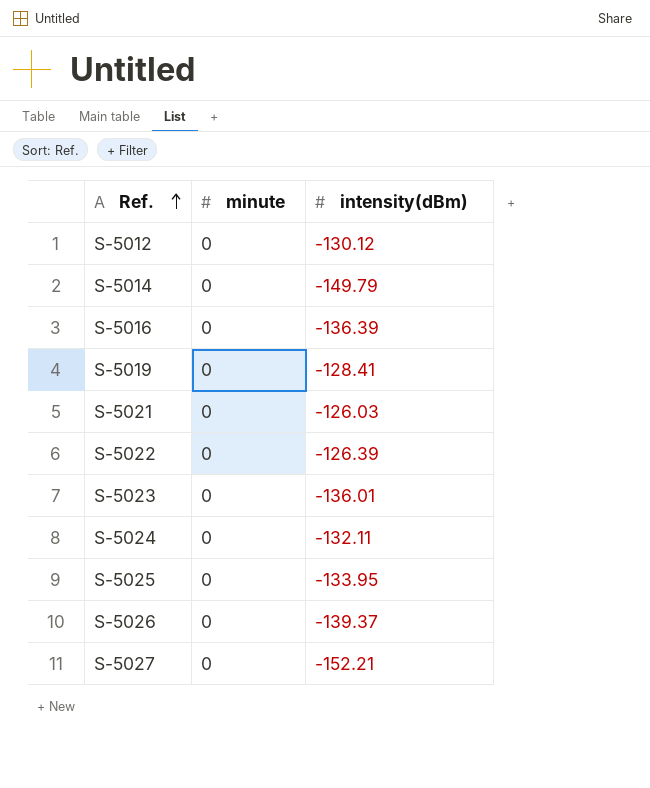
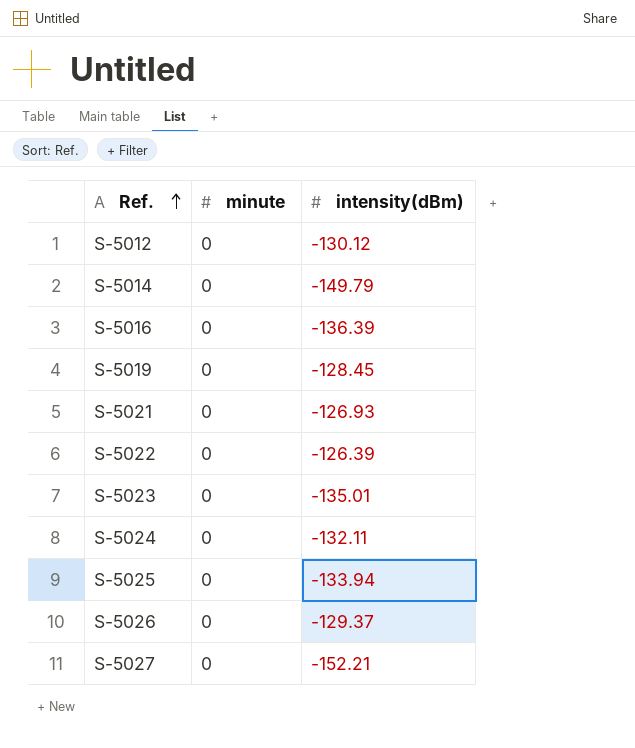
S-5019 | intensity(dBm): -128.41 -> -128.45
S-5021 | intensity(dBm): -126.03 -> -126.93
S-5023 | intensity(dBm): -136.01 -> -135.01
S-5025 | intensity(dBm): -133.95 -> -133.94
S-5026 | intensity(dBm): -139.37 -> -129.37

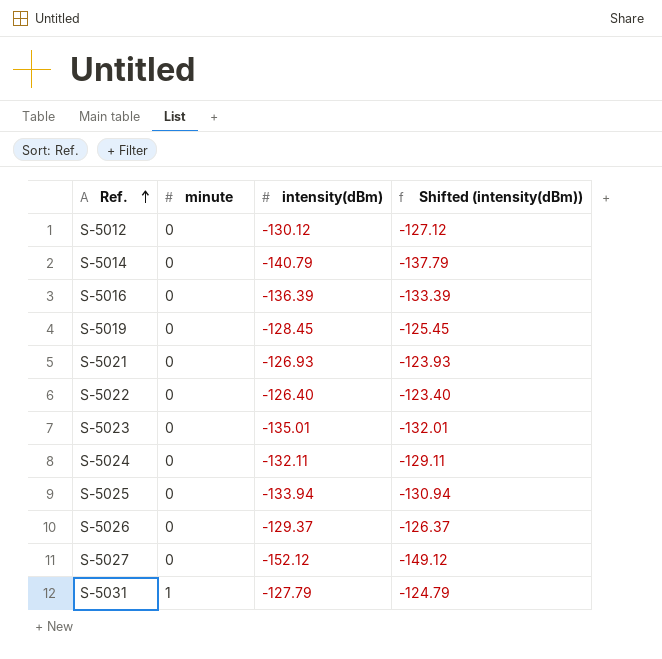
column Shifted (intensity(dBm)) | formula: none -> [intensity(dBm)] + 3
S-5014 | intensity(dBm): -149.79 -> -140.79
S-5022 | intensity(dBm): -126.39 -> -126.40
S-5027 | intensity(dBm): -152.21 -> -152.12
row S-5031: none -> 1 | -127.79 | -124.79

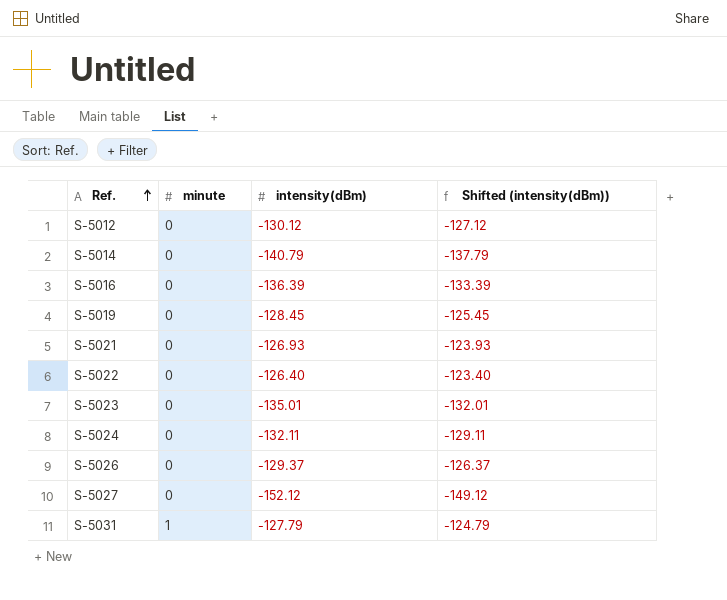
row S-5025: 0 | -133.94 | -130.94 -> none

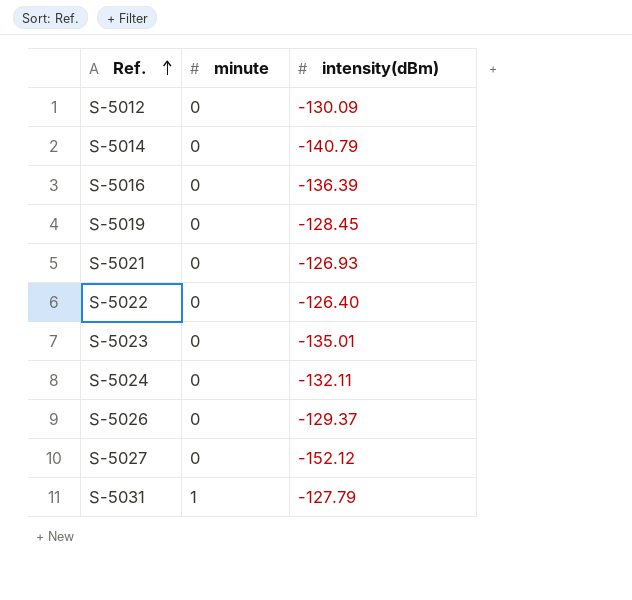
column Shifted (intensity(dBm)) | formula: [intensity(dBm)] + 3 -> none
S-5012 | intensity(dBm): -130.12 -> -130.09

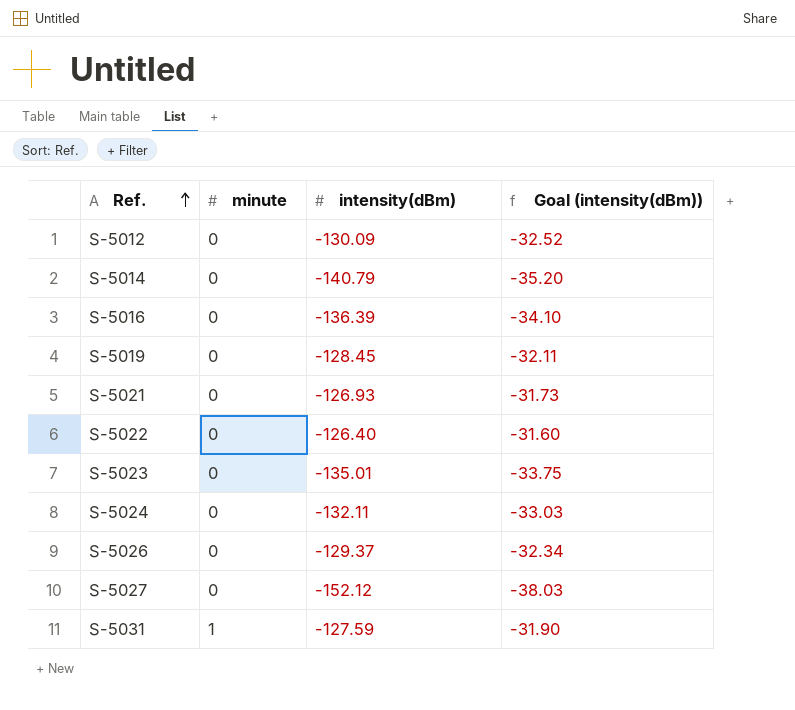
column Goal (intensity(dBm)) | formula: none -> [intensity(dBm)] * 0.25
S-5031 | intensity(dBm): -127.79 -> -127.59

